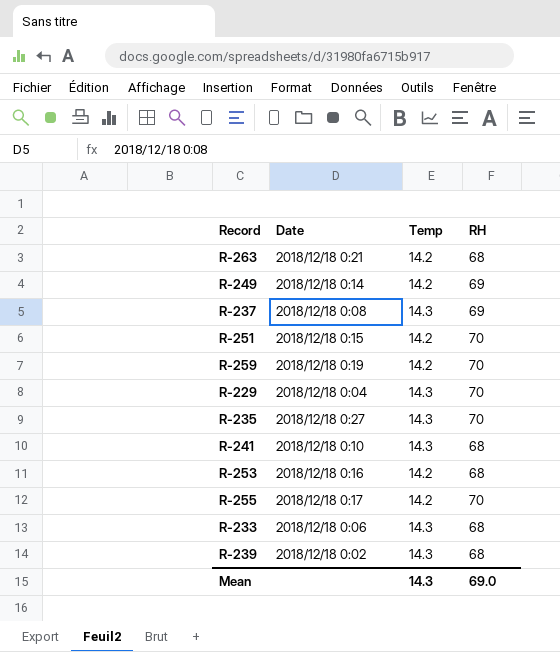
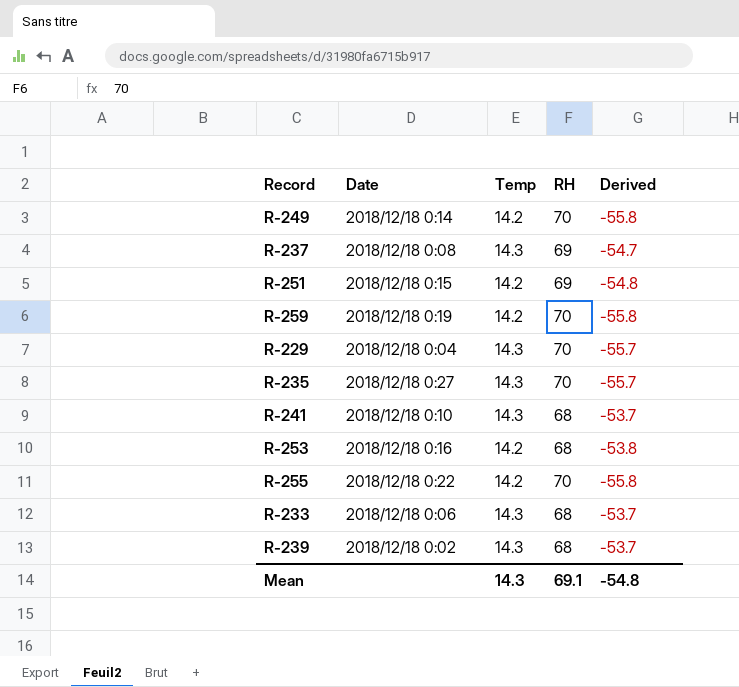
column Derived | formula: none -> [Temp] - [RH]
row R-263: 2018/12/18 0:21 | 14.2 | 68 -> none
R-249 | RH: 69 -> 70
R-251 | RH: 70 -> 69
R-255 | Date: 2018/12/18 0:17 -> 2018/12/18 0:22
Mean | RH: 69.0 -> 69.1

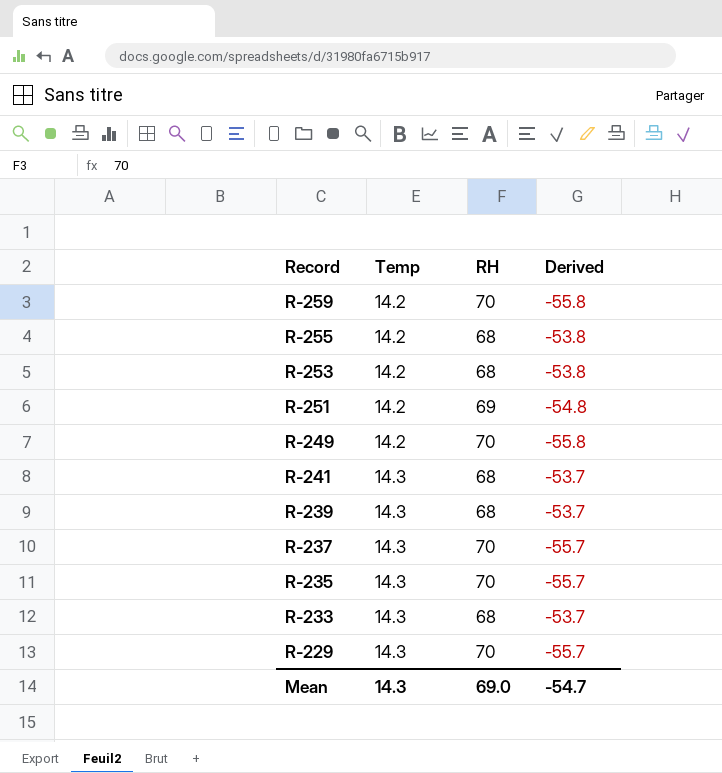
row order: none -> Record descending
column Date | position: 2 -> none
R-255 | RH: 70 -> 68
R-255 | Derived: -55.8 -> -53.8
R-237 | RH: 69 -> 70
R-237 | Derived: -54.7 -> -55.7
Mean | RH: 69.1 -> 69.0
Mean | Derived: -54.8 -> -54.7

